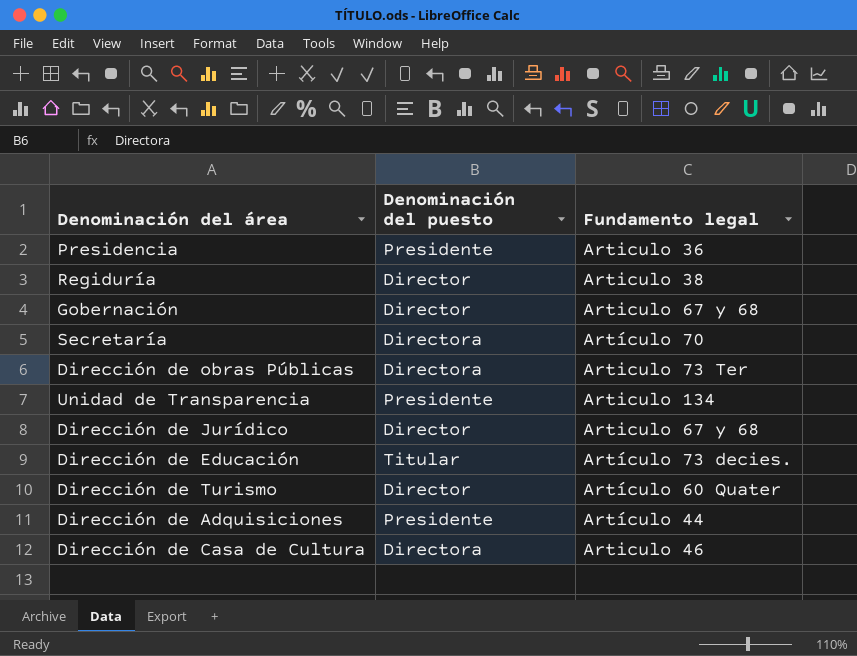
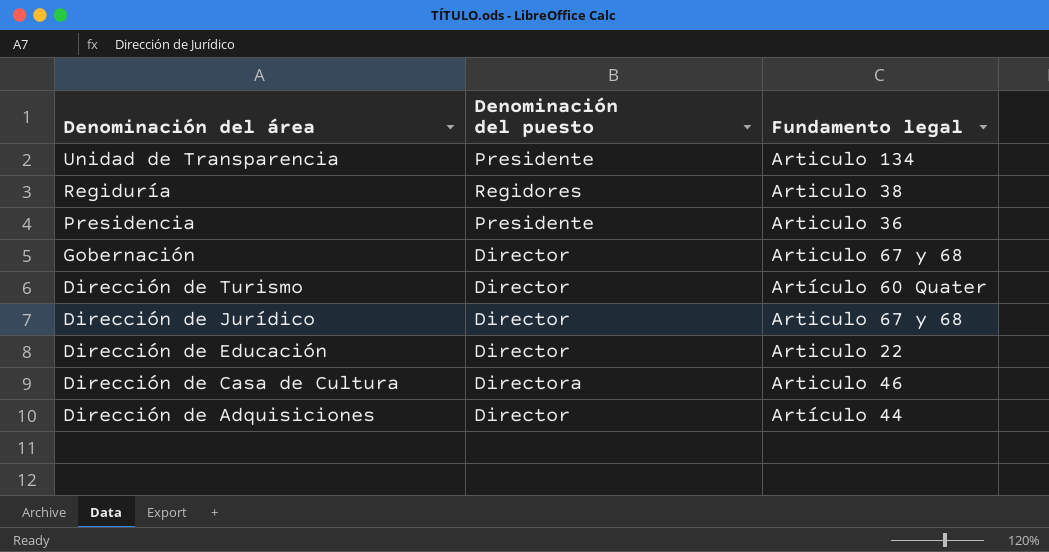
row order: none -> Denominación del área descending
row Secretaría: Directora | Artículo 70 -> none
row Dirección de obras Públicas: Directora | Articulo 73 Ter -> none
Regiduría | Denominación del puesto: Director -> Regidores
Dirección de Educación | Denominación del puesto: Titular -> Director
Dirección de Educación | Fundamento legal: Artículo 73 decies. -> Articulo 22
Dirección de Adquisiciones | Denominación del puesto: Presidente -> Director

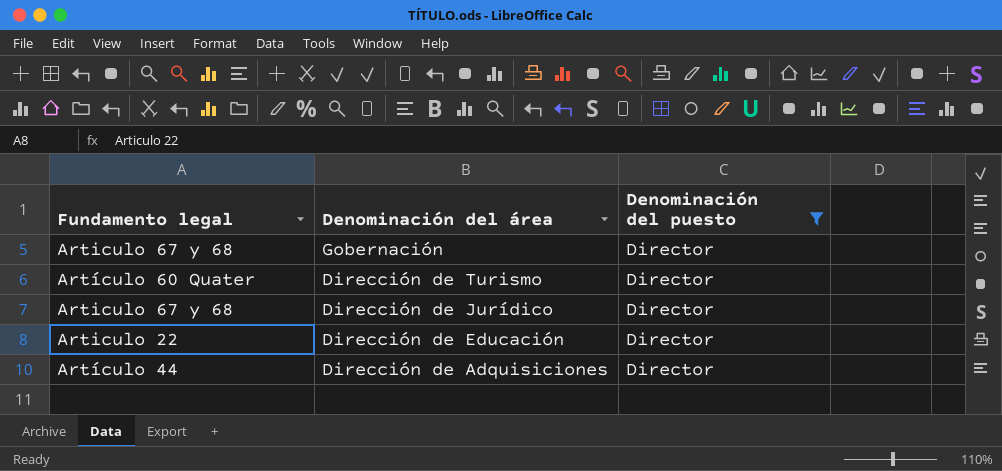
filter: none -> Denominación del puesto = Director
column Fundamento legal | position: 3 -> 1

